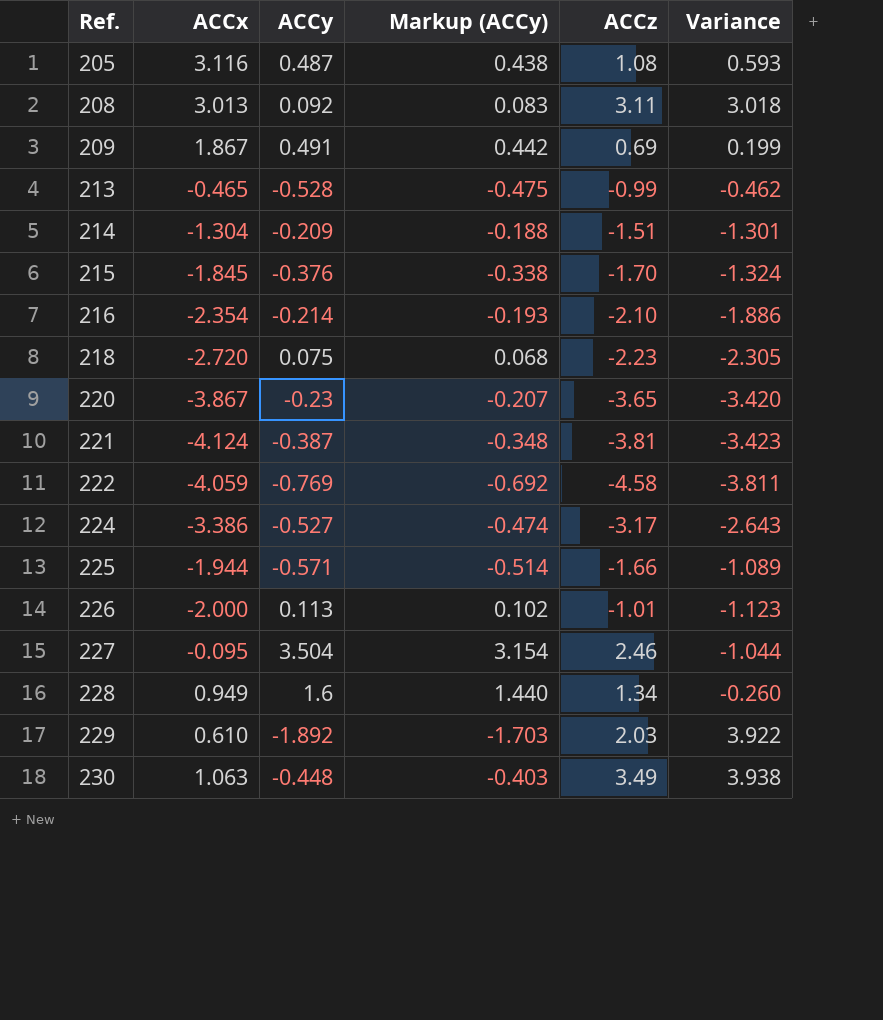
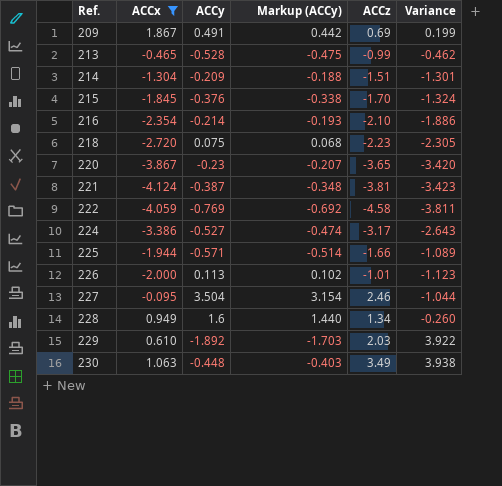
filter: none -> ACCx <= 1.867

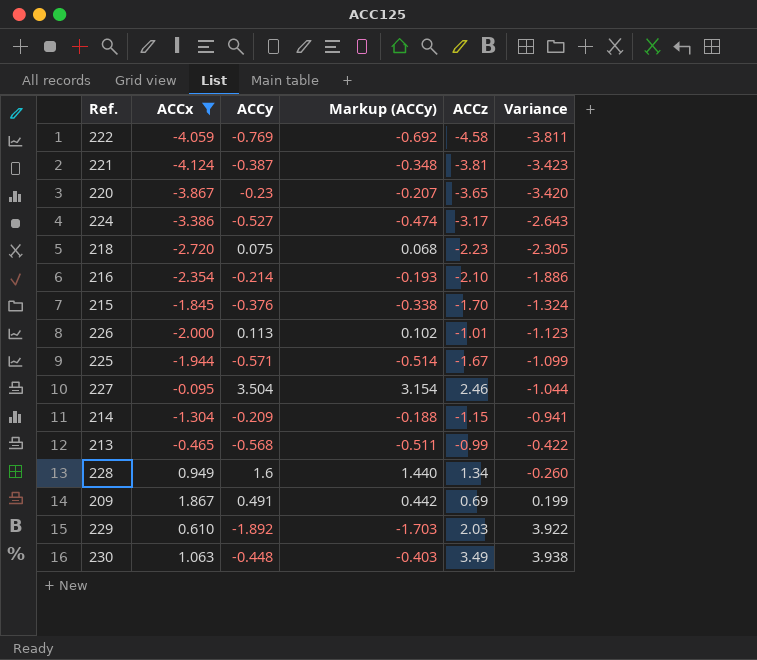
row order: Ref. ascending -> Variance ascending
225 | ACCz: -1.66 -> -1.67
225 | Variance: -1.089 -> -1.099
214 | ACCz: -1.51 -> -1.15
214 | Variance: -1.301 -> -0.941
213 | ACCy: -0.528 -> -0.568
213 | Markup (ACCy): -0.475 -> -0.511
213 | Variance: -0.462 -> -0.422

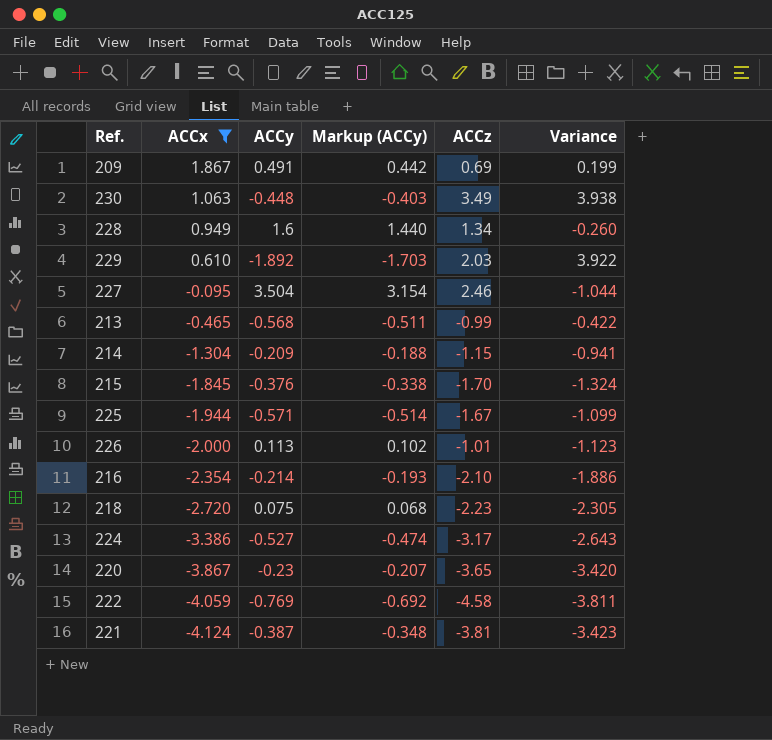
row order: Variance ascending -> ACCx descending

